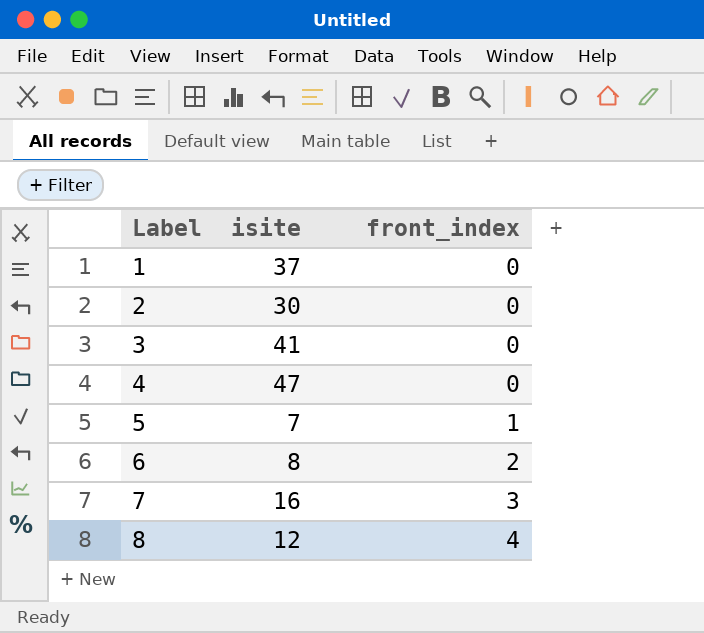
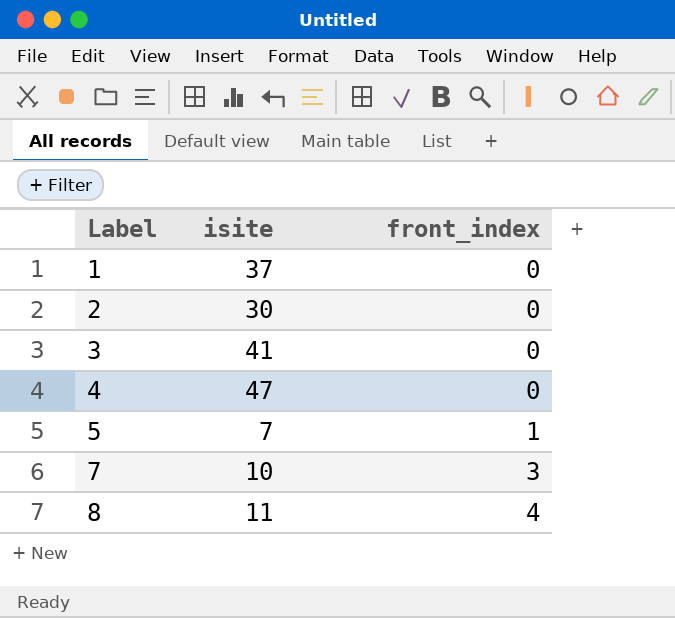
row 6: 8 | 2 -> none
7 | isite: 16 -> 10
8 | isite: 12 -> 11

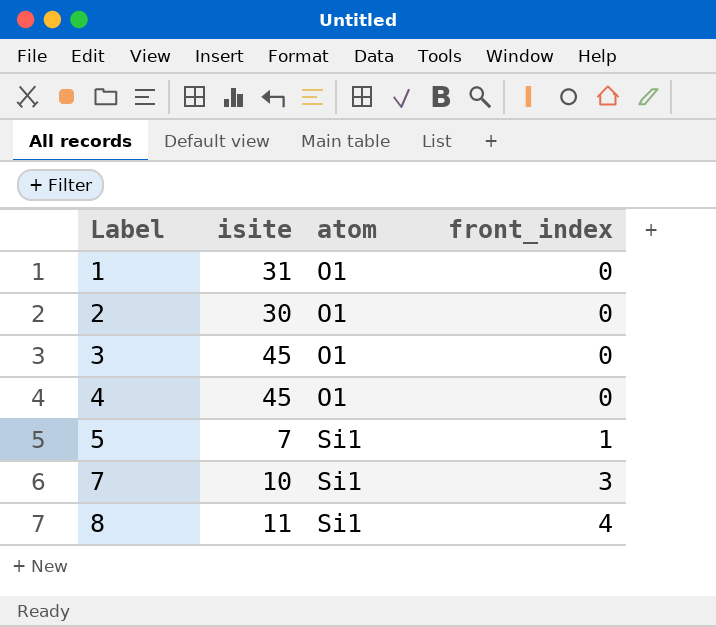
column atom | position: none -> 3
1 | isite: 37 -> 31
3 | isite: 41 -> 45
4 | isite: 47 -> 45

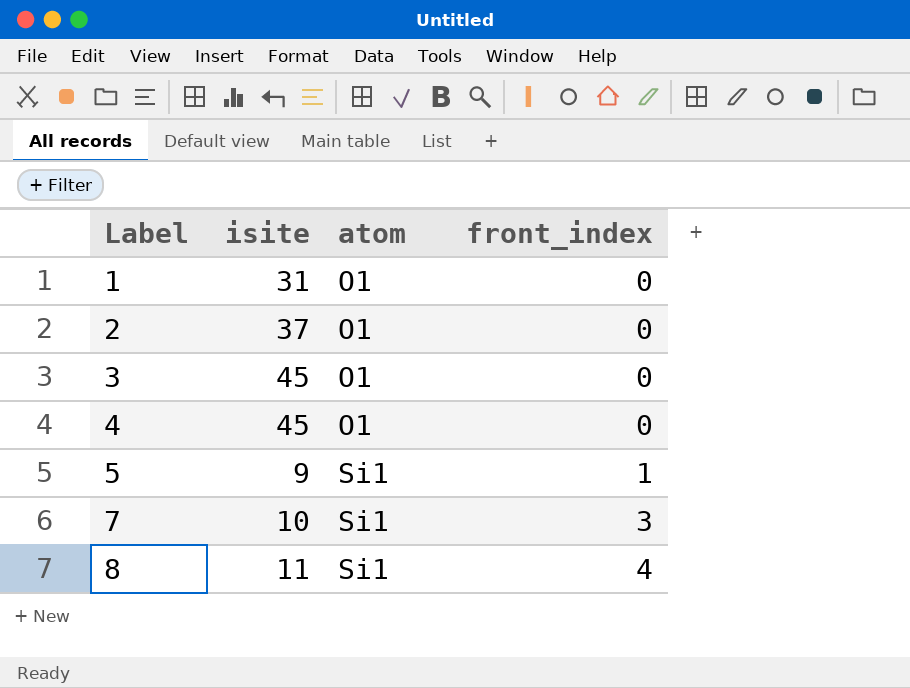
2 | isite: 30 -> 37
5 | isite: 7 -> 9

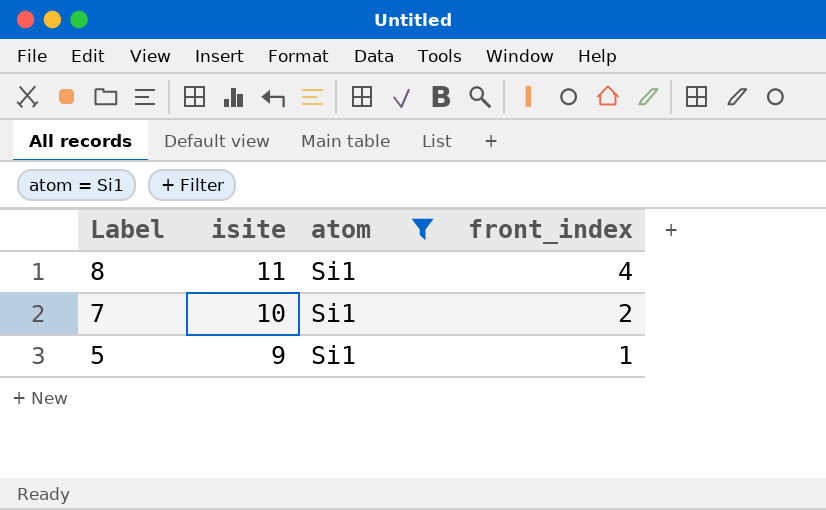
filter: none -> atom = Si1
row order: Label ascending -> Label descending
7 | front_index: 3 -> 2

